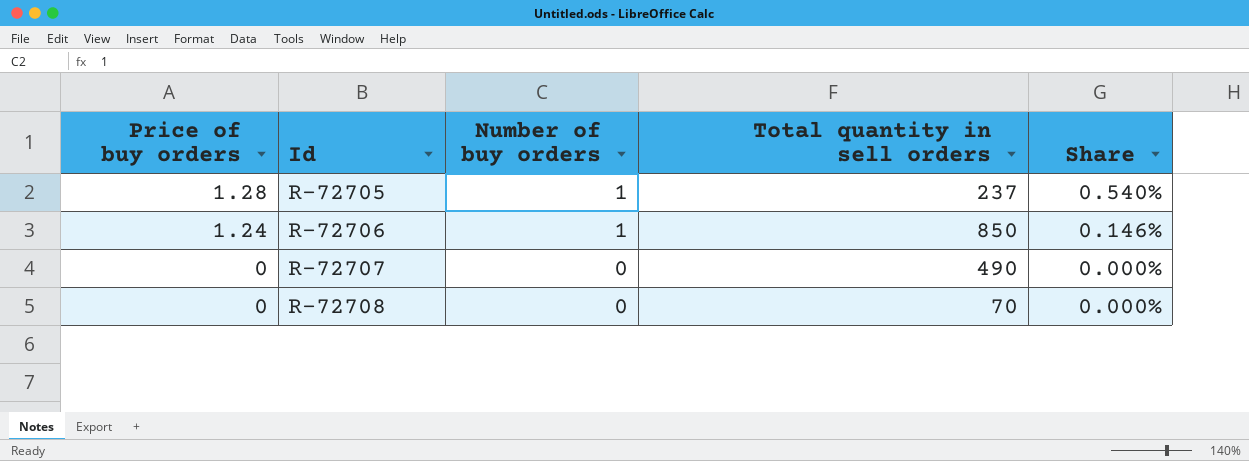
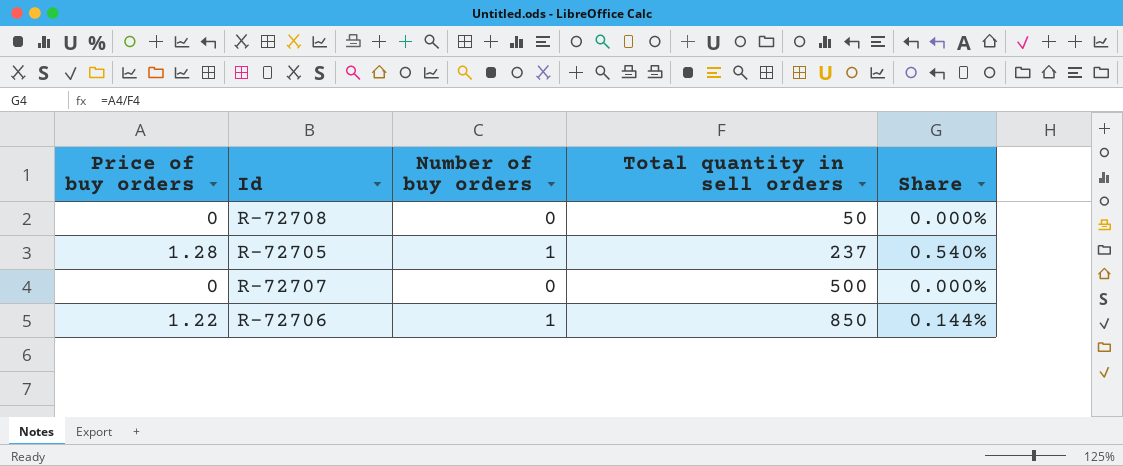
row order: Price of buy orders descending -> Total quantity in sell orders ascending
R-72708 | Total quantity in sell orders: 70 -> 50
R-72707 | Total quantity in sell orders: 490 -> 500
R-72706 | Price of buy orders: 1.24 -> 1.22
R-72706 | Share: 0.146% -> 0.144%

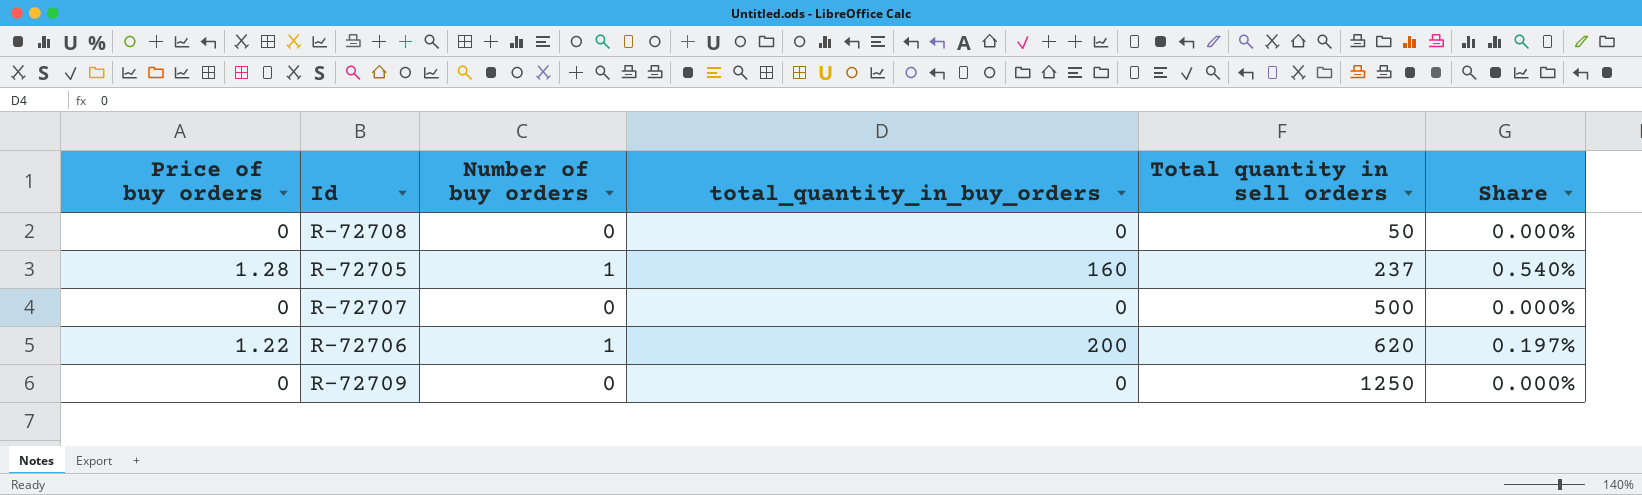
column total_quantity_in_buy_orders | position: none -> 4
R-72706 | Total quantity in sell orders: 850 -> 620
R-72706 | Share: 0.144% -> 0.197%
row R-72709: none -> 0 | 0 | 0 | 1250 | 0.000%

